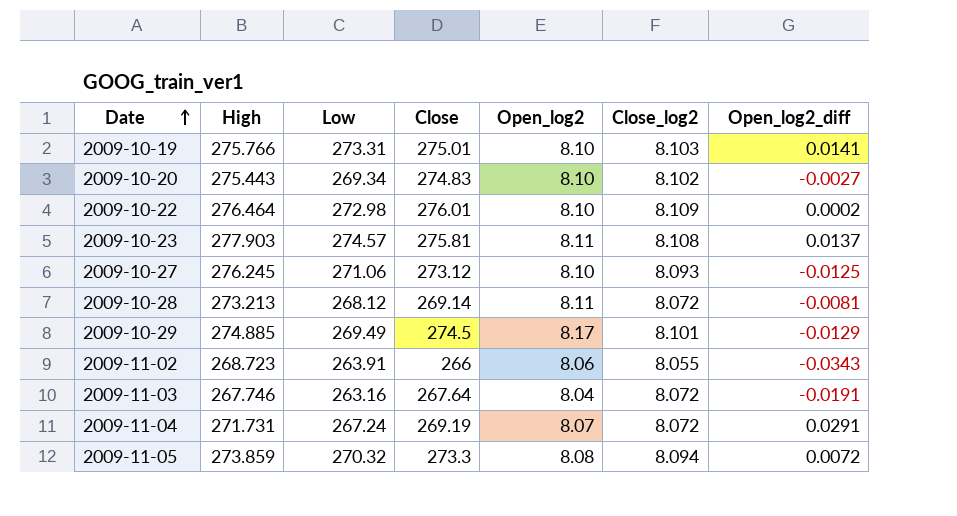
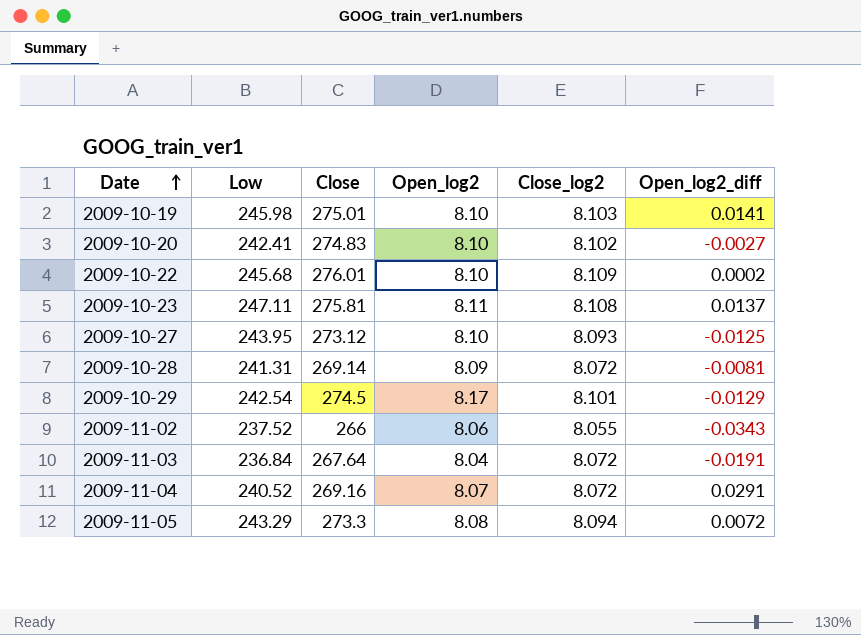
column High | position: 2 -> none
2009-10-19 | Low: 273.31 -> 245.98
2009-10-20 | Low: 269.34 -> 242.41
2009-10-22 | Low: 272.98 -> 245.68
2009-10-23 | Low: 274.57 -> 247.11
2009-10-27 | Low: 271.06 -> 243.95
2009-10-28 | Low: 268.12 -> 241.31
2009-10-28 | Open_log2: 8.11 -> 8.09
2009-10-29 | Low: 269.49 -> 242.54
2009-11-02 | Low: 263.91 -> 237.52
2009-11-03 | Low: 263.16 -> 236.84
2009-11-04 | Low: 267.24 -> 240.52
2009-11-04 | Close: 269.19 -> 269.16
2009-11-05 | Low: 270.32 -> 243.29

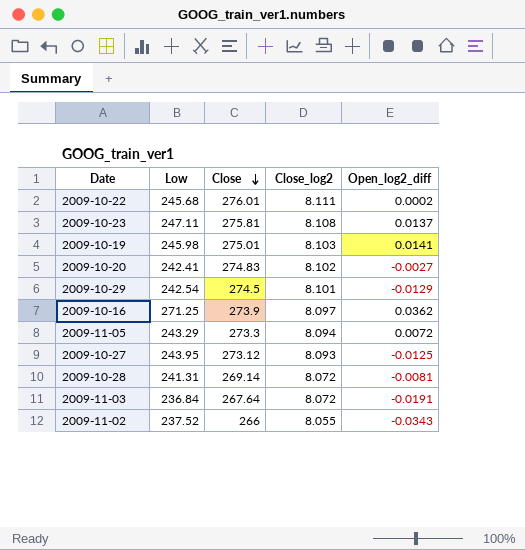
row order: Date ascending -> Close descending
column Open_log2 | position: 4 -> none
row 2009-11-04: 240.52 | 269.16 | 8.07 | 8.072 | 0.0291 -> none
2009-10-22 | Close_log2: 8.109 -> 8.111
row 2009-10-16: none -> 271.25 | 273.9 | 8.097 | 0.0362

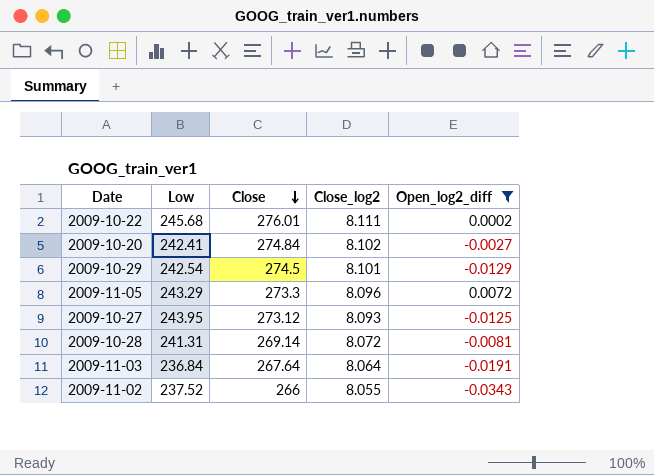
filter: none -> Open_log2_diff <= 0.0072
2009-10-20 | Close: 274.83 -> 274.84
2009-11-05 | Close_log2: 8.094 -> 8.096
2009-11-03 | Close_log2: 8.072 -> 8.064

